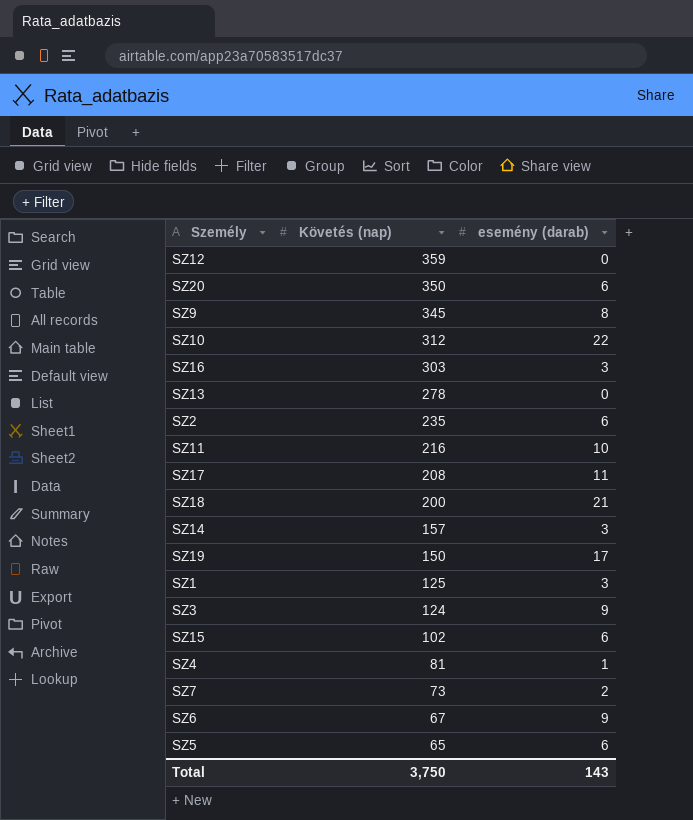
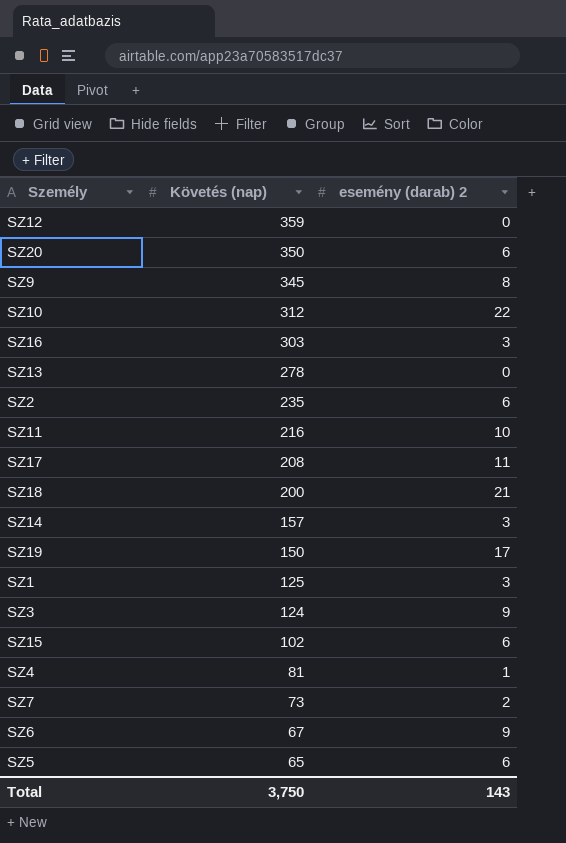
column name: esemény (darab) -> esemény (darab) 2

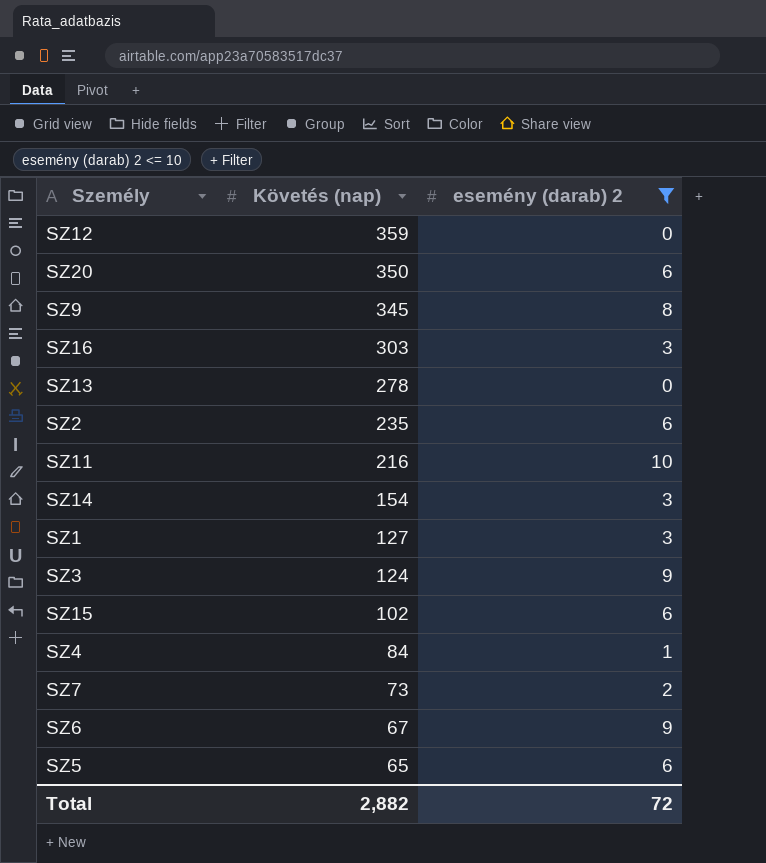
filter: none -> esemény (darab) 2 <= 10
SZ14 | Követés (nap): 157 -> 154
SZ1 | Követés (nap): 125 -> 127
SZ4 | Követés (nap): 81 -> 84
Total | Követés (nap): 3,750 -> 2,882
Total | esemény (darab) 2: 143 -> 72

